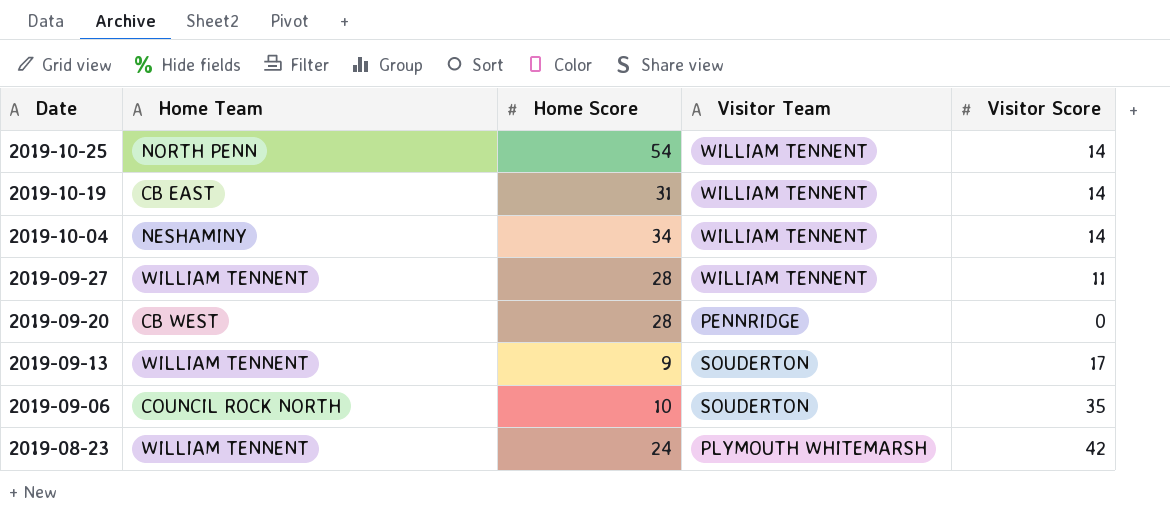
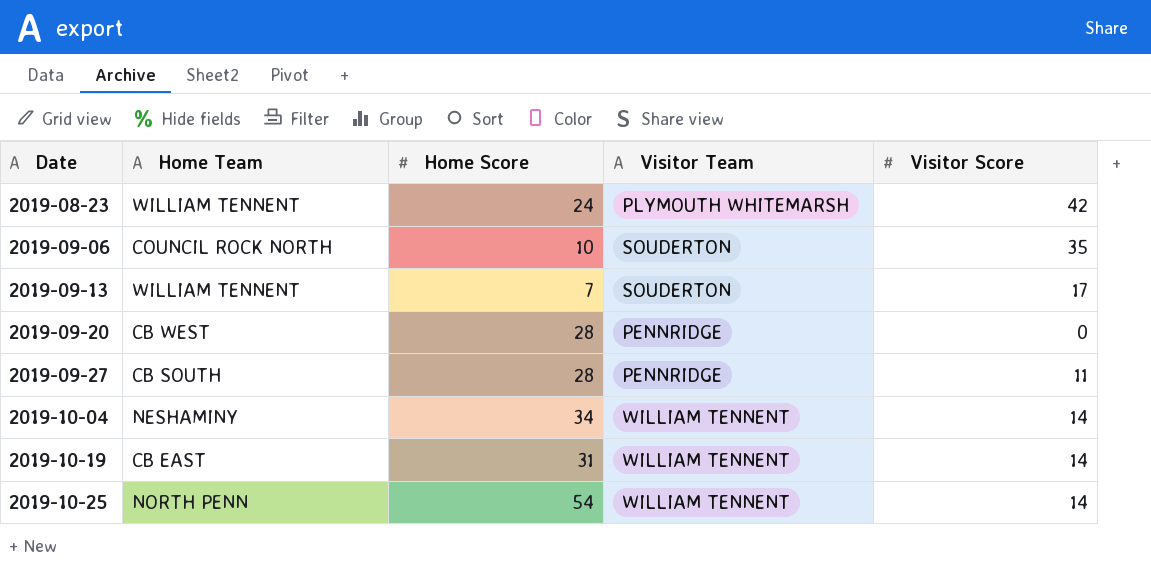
row order: Date descending -> Date ascending
2019-09-13 | Home Score: 9 -> 7
2019-09-27 | Home Team: WILLIAM TENNENT -> CB SOUTH
2019-09-27 | Visitor Team: WILLIAM TENNENT -> PENNRIDGE

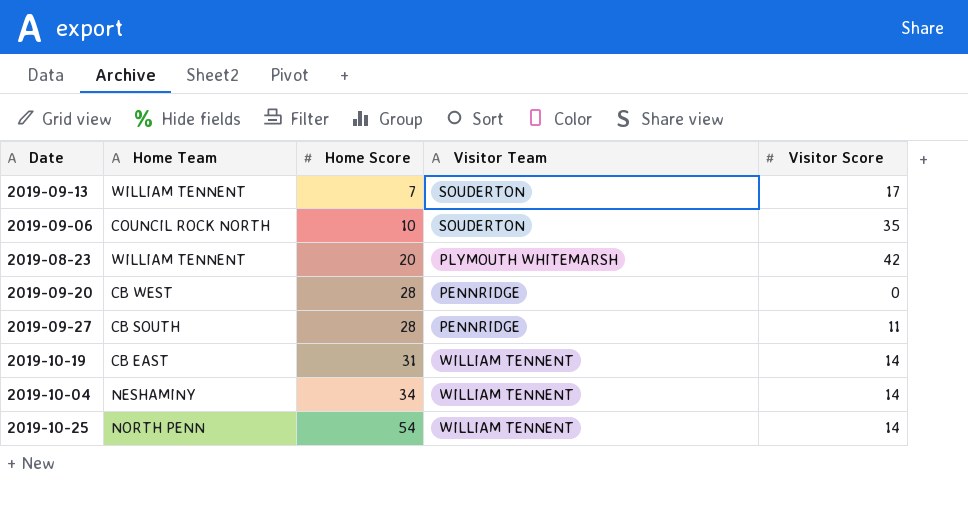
row order: Date ascending -> Home Score ascending
2019-08-23 | Home Score: 24 -> 20

